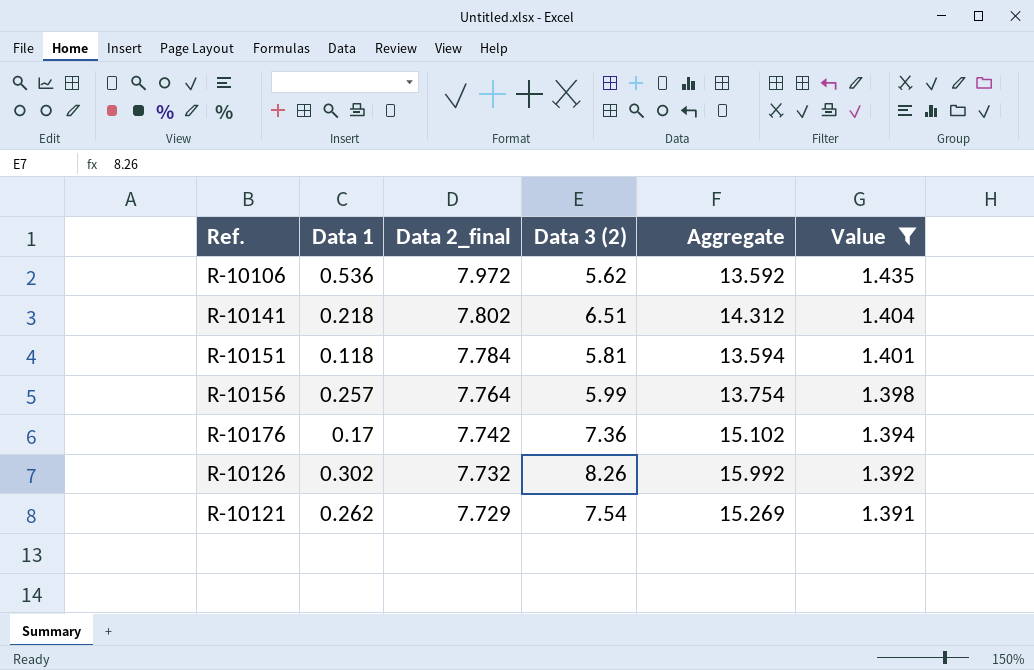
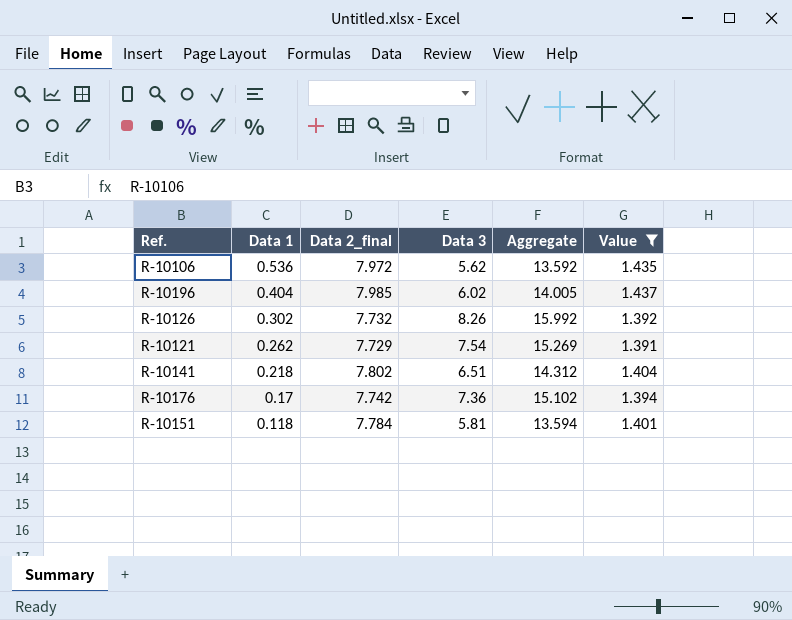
row order: Data 2_final descending -> Data 1 descending
column name: Data 3 (2) -> Data 3
row R-10156: 0.257 | 7.764 | 5.99 | 13.754 | 1.398 -> none
row R-10196: none -> 0.404 | 7.985 | 6.02 | 14.005 | 1.437

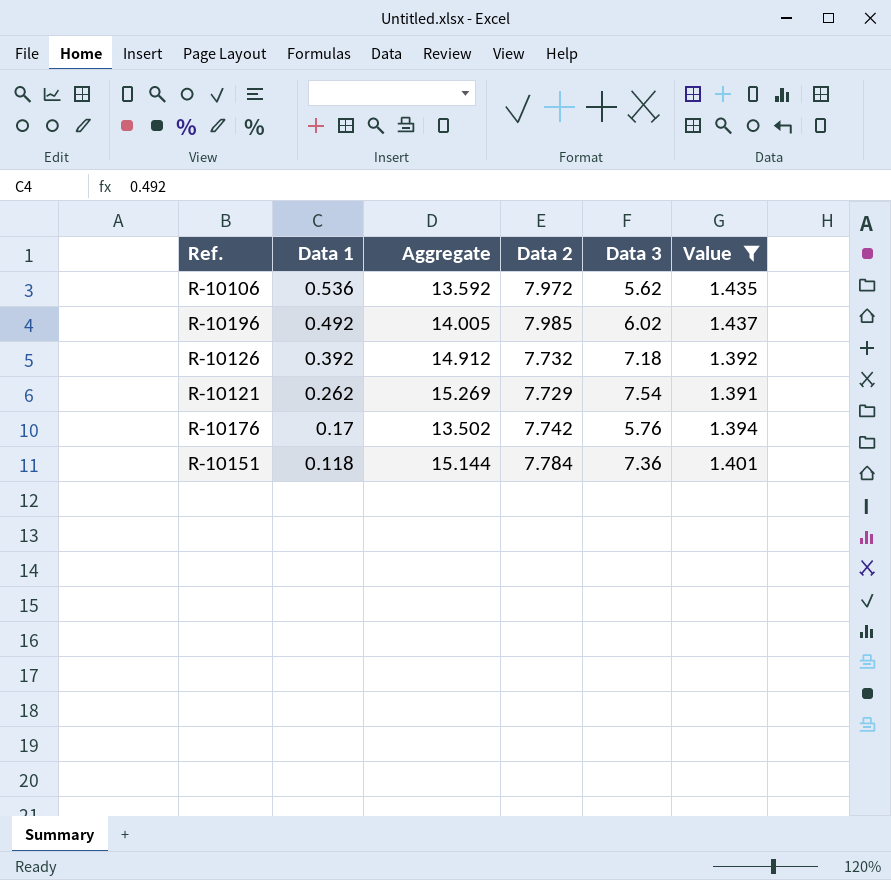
column Aggregate | position: 5 -> 3
column name: Data 2_final -> Data 2
row R-10141: 0.218 | 7.802 | 6.51 | 14.312 | 1.404 -> none
R-10196 | Data 1: 0.404 -> 0.492
R-10126 | Data 1: 0.302 -> 0.392
R-10126 | Aggregate: 15.992 -> 14.912
R-10126 | Data 3: 8.26 -> 7.18
R-10176 | Aggregate: 15.102 -> 13.502
R-10176 | Data 3: 7.36 -> 5.76
R-10151 | Aggregate: 13.594 -> 15.144
R-10151 | Data 3: 5.81 -> 7.36

